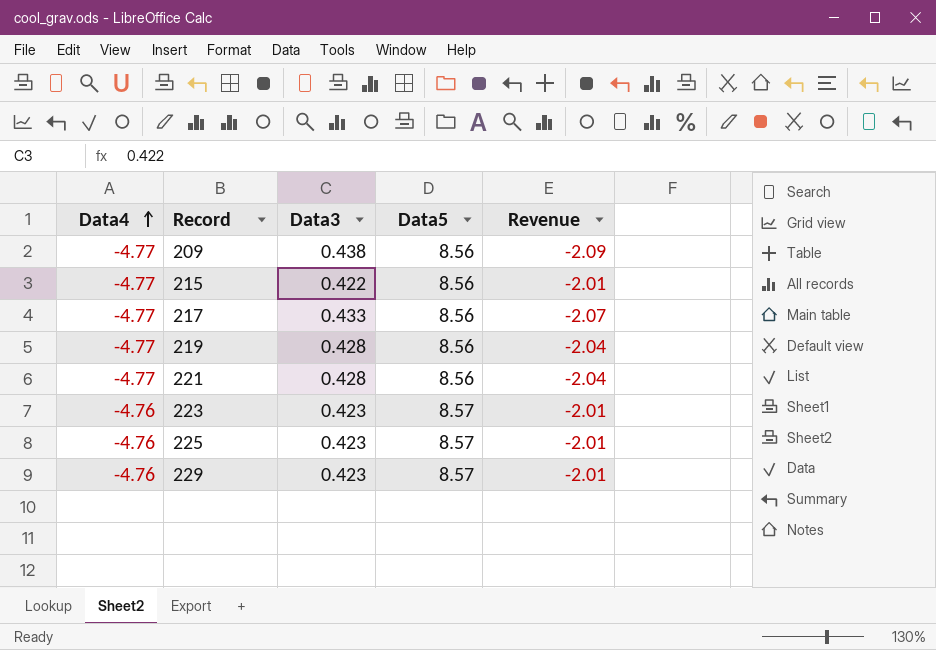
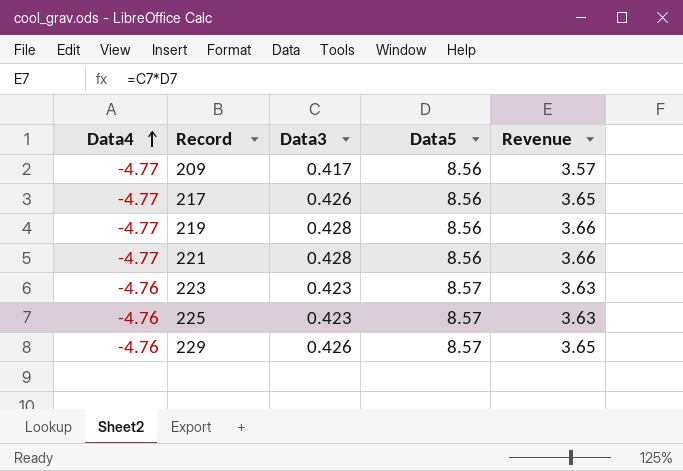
column Revenue | formula: [Data4] * [Data3] -> [Data3] * [Data5]
row 215: -4.77 | 0.422 | 8.56 | -2.01 -> none
209 | Data3: 0.438 -> 0.417
217 | Data3: 0.433 -> 0.426
229 | Data3: 0.423 -> 0.426

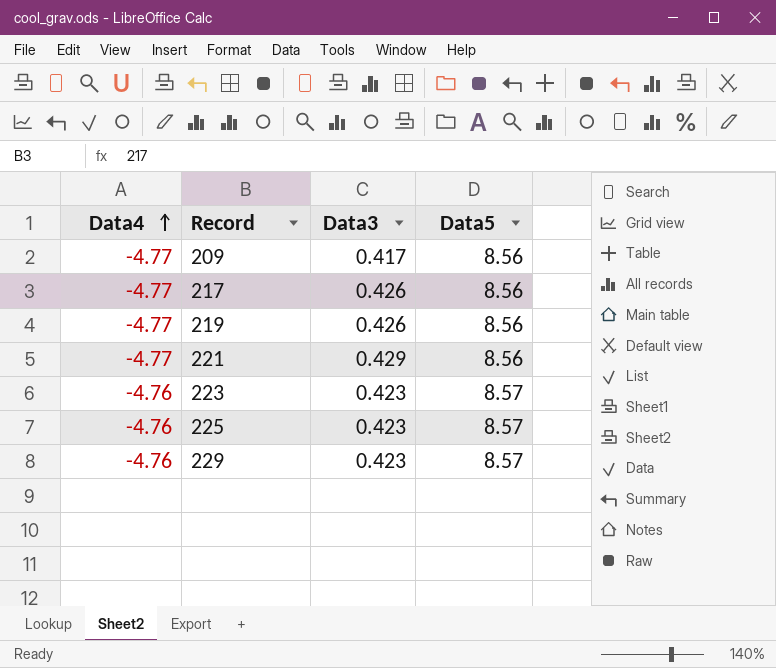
column Revenue | formula: [Data3] * [Data5] -> none
219 | Data3: 0.428 -> 0.426
221 | Data3: 0.428 -> 0.429
229 | Data3: 0.426 -> 0.423

